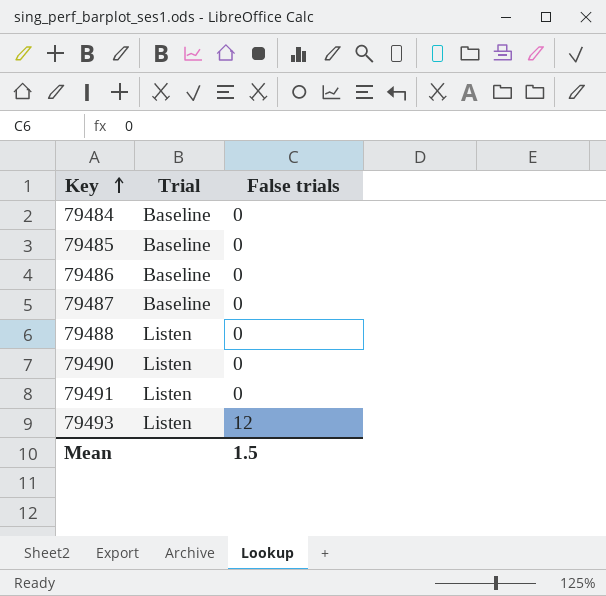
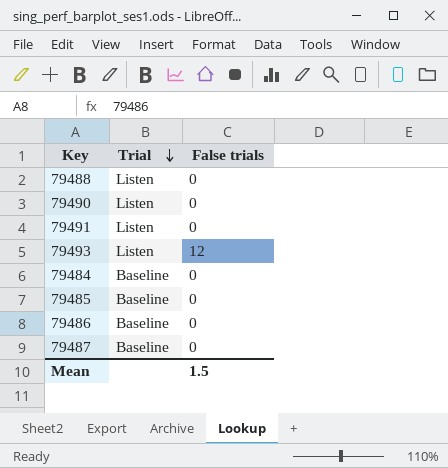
row order: Key ascending -> Trial descending

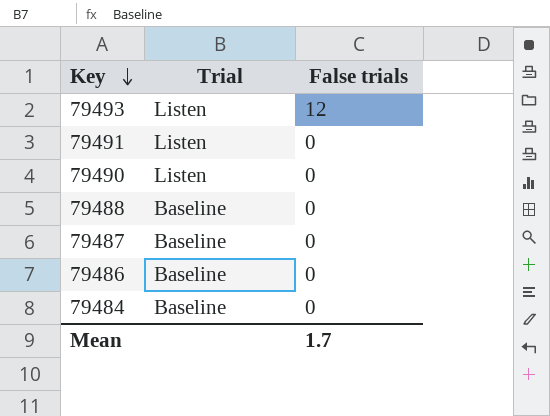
row order: Trial descending -> Key descending
row 79485: Baseline | 0 -> none
79488 | Trial: Listen -> Baseline
Mean | False trials: 1.5 -> 1.7

